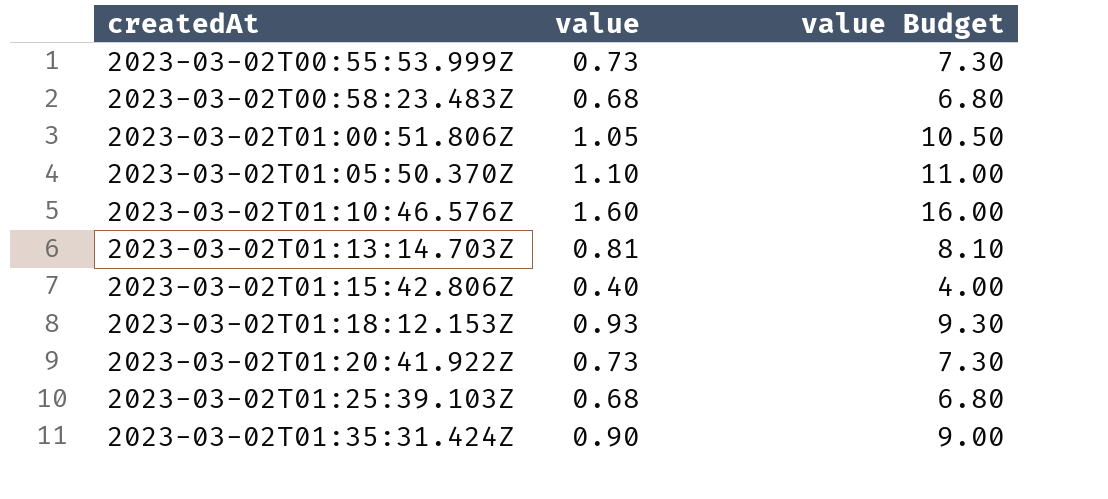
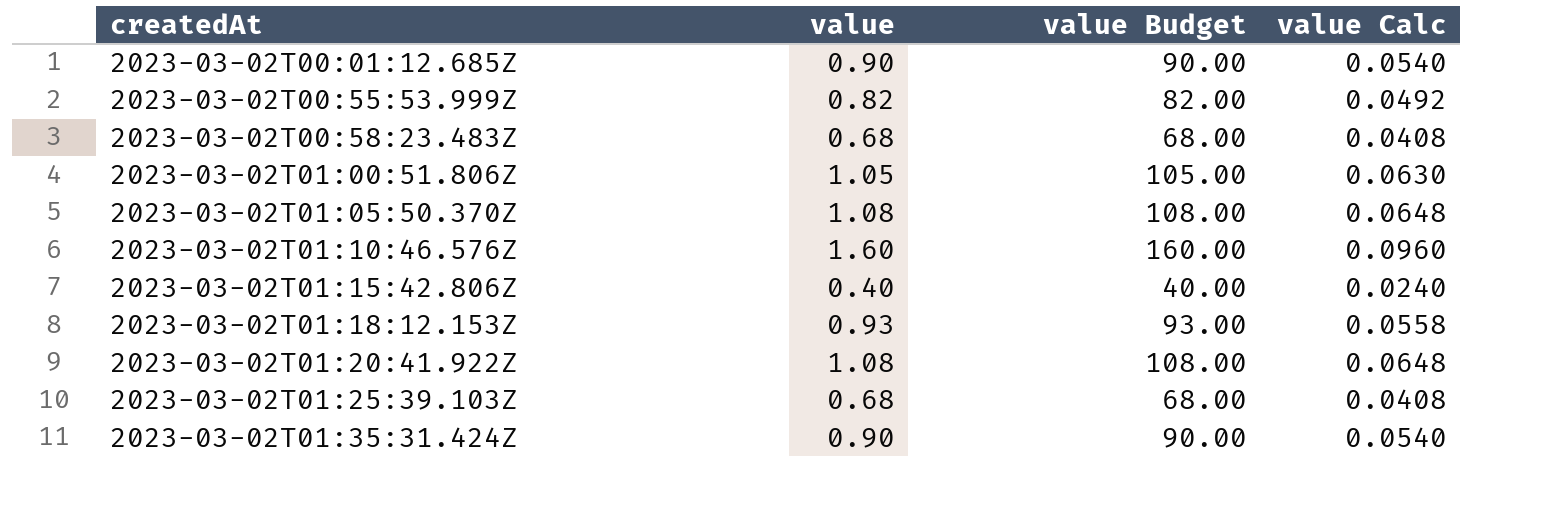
column value Budget | formula: [value] * 10 -> [value] * 100
column value Calc | formula: none -> [value] * 0.06
row 2023-03-02T01:13:14.703Z: 0.81 | 8.10 -> none
row 2023-03-02T00:01:12.685Z: none -> 0.90 | 90.00 | 0.0540
2023-03-02T00:55:53.999Z | value: 0.73 -> 0.82
2023-03-02T01:05:50.370Z | value: 1.10 -> 1.08
2023-03-02T01:20:41.922Z | value: 0.73 -> 1.08

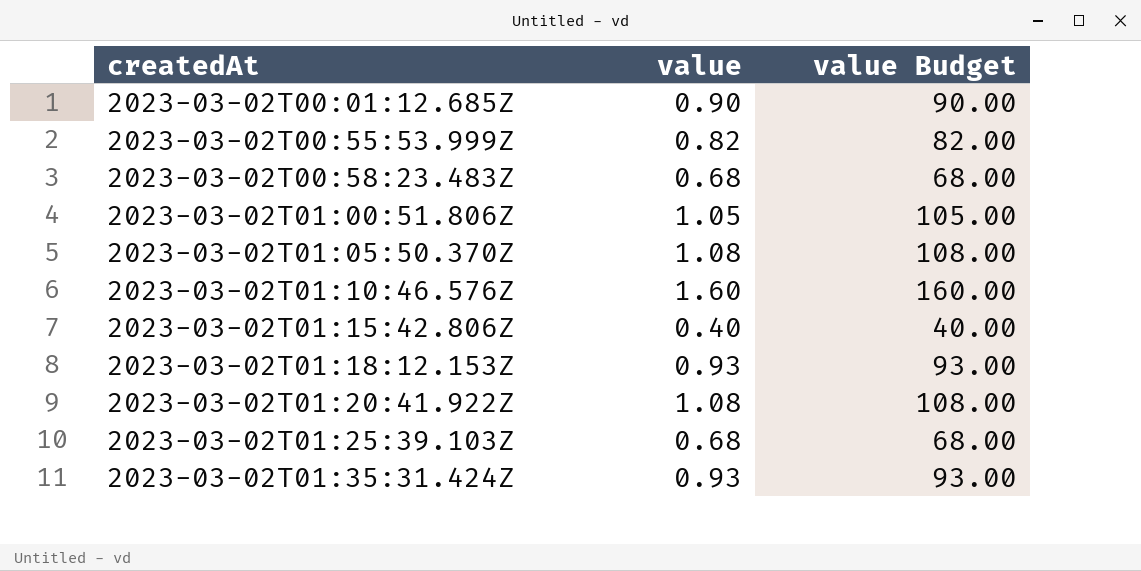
column value Calc | formula: [value] * 0.06 -> none
2023-03-02T01:35:31.424Z | value: 0.90 -> 0.93
2023-03-02T01:35:31.424Z | value Budget: 90.00 -> 93.00

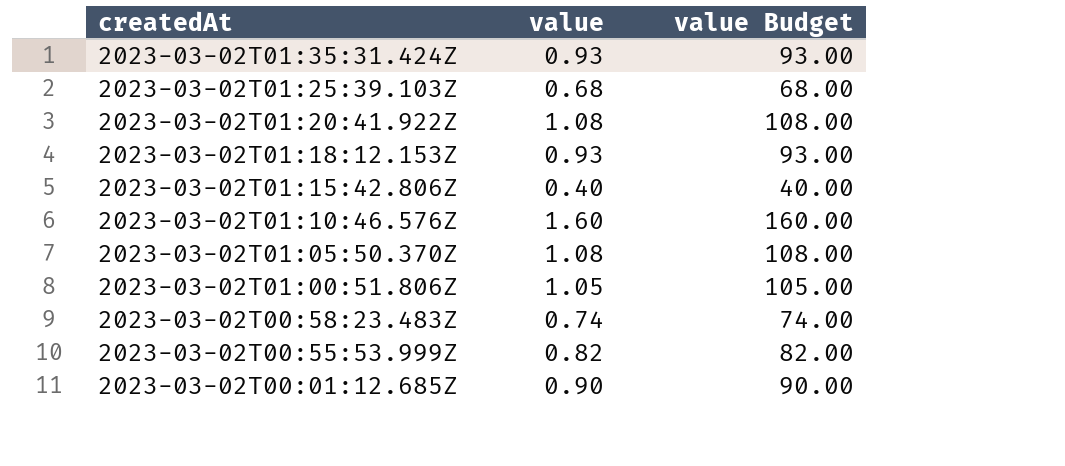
row order: createdAt ascending -> createdAt descending
2023-03-02T00:58:23.483Z | value: 0.68 -> 0.74
2023-03-02T00:58:23.483Z | value Budget: 68.00 -> 74.00

